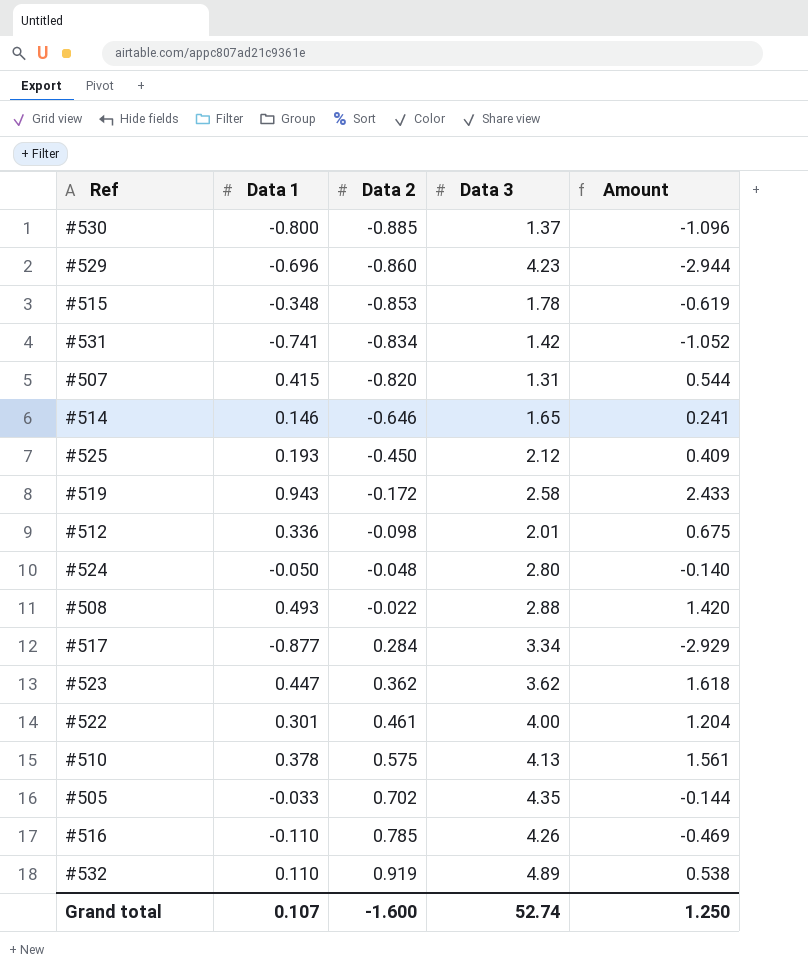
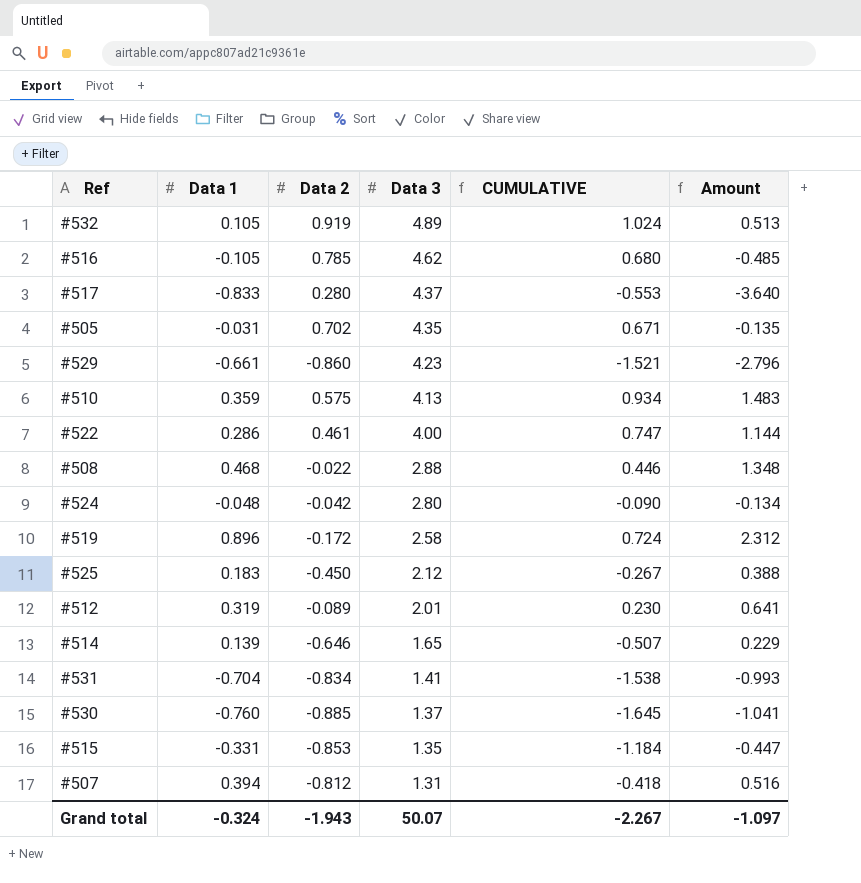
row order: Data 2 ascending -> Data 3 descending
column CUMULATIVE | formula: none -> [Data 1] + [Data 2]
row #523: 0.447 | 0.362 | 3.62 | 1.618 -> none
#532 | Data 1: 0.110 -> 0.105
#532 | Amount: 0.538 -> 0.513
#516 | Data 1: -0.110 -> -0.105
#516 | Data 3: 4.26 -> 4.62
#516 | Amount: -0.469 -> -0.485
#517 | Data 1: -0.877 -> -0.833
#517 | Data 2: 0.284 -> 0.280
#517 | Data 3: 3.34 -> 4.37
#517 | Amount: -2.929 -> -3.640
#505 | Data 1: -0.033 -> -0.031
#505 | Amount: -0.144 -> -0.135
#529 | Data 1: -0.696 -> -0.661
#529 | Amount: -2.944 -> -2.796
#510 | Data 1: 0.378 -> 0.359
#510 | Amount: 1.561 -> 1.483
#522 | Data 1: 0.301 -> 0.286
#522 | Amount: 1.204 -> 1.144
#508 | Data 1: 0.493 -> 0.468
#508 | Amount: 1.420 -> 1.348
#524 | Data 1: -0.050 -> -0.048
#524 | Data 2: -0.048 -> -0.042
#524 | Amount: -0.140 -> -0.134
#519 | Data 1: 0.943 -> 0.896
#519 | Amount: 2.433 -> 2.312
#525 | Data 1: 0.193 -> 0.183
#525 | Amount: 0.409 -> 0.388
#512 | Data 1: 0.336 -> 0.319
#512 | Data 2: -0.098 -> -0.089
#512 | Amount: 0.675 -> 0.641
#514 | Data 1: 0.146 -> 0.139
#514 | Amount: 0.241 -> 0.229
#531 | Data 1: -0.741 -> -0.704
#531 | Data 3: 1.42 -> 1.41
#531 | Amount: -1.052 -> -0.993
#530 | Data 1: -0.800 -> -0.760
#530 | Amount: -1.096 -> -1.041
#515 | Data 1: -0.348 -> -0.331
#515 | Data 3: 1.78 -> 1.35
#515 | Amount: -0.619 -> -0.447
#507 | Data 1: 0.415 -> 0.394
#507 | Data 2: -0.820 -> -0.812
#507 | Amount: 0.544 -> 0.516
Grand total | Data 1: 0.107 -> -0.324
Grand total | Data 2: -1.600 -> -1.943
Grand total | Data 3: 52.74 -> 50.07
Grand total | Amount: 1.250 -> -1.097

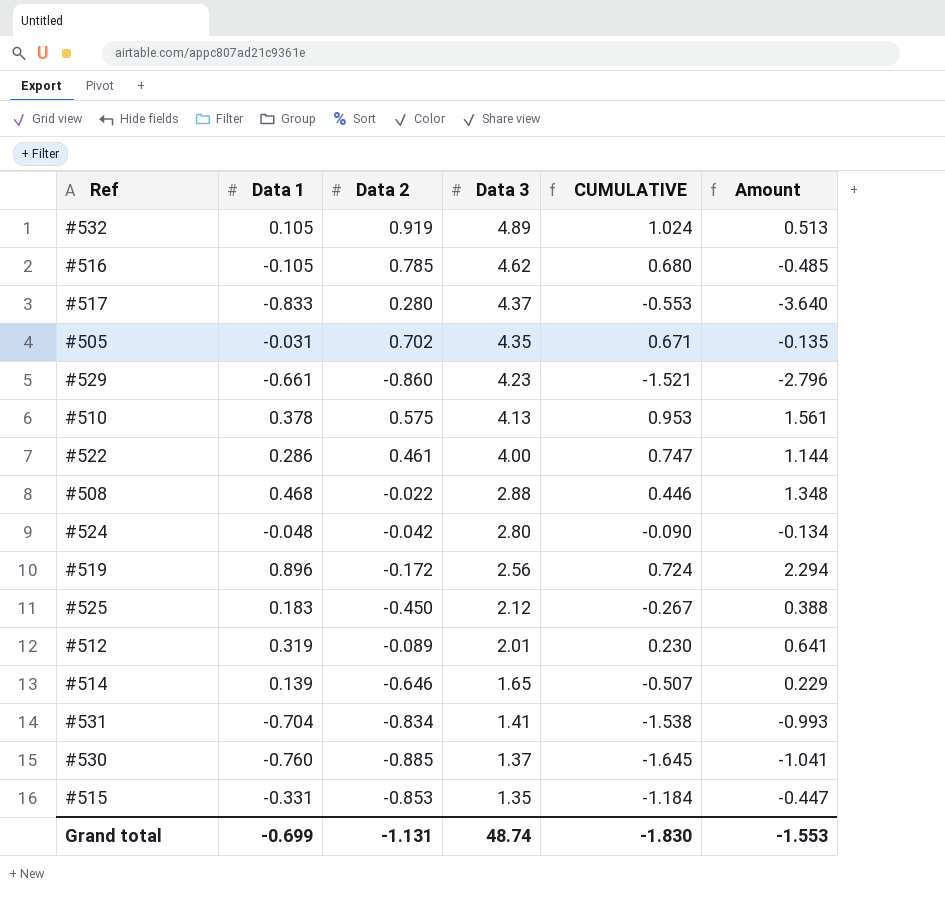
row #507: 0.394 | -0.812 | 1.31 | -0.418 | 0.516 -> none
#510 | Data 1: 0.359 -> 0.378
#510 | CUMULATIVE: 0.934 -> 0.953
#510 | Amount: 1.483 -> 1.561
#519 | Data 3: 2.58 -> 2.56
#519 | Amount: 2.312 -> 2.294
Grand total | Data 1: -0.324 -> -0.699
Grand total | Data 2: -1.943 -> -1.131
Grand total | Data 3: 50.07 -> 48.74
Grand total | CUMULATIVE: -2.267 -> -1.830
Grand total | Amount: -1.097 -> -1.553

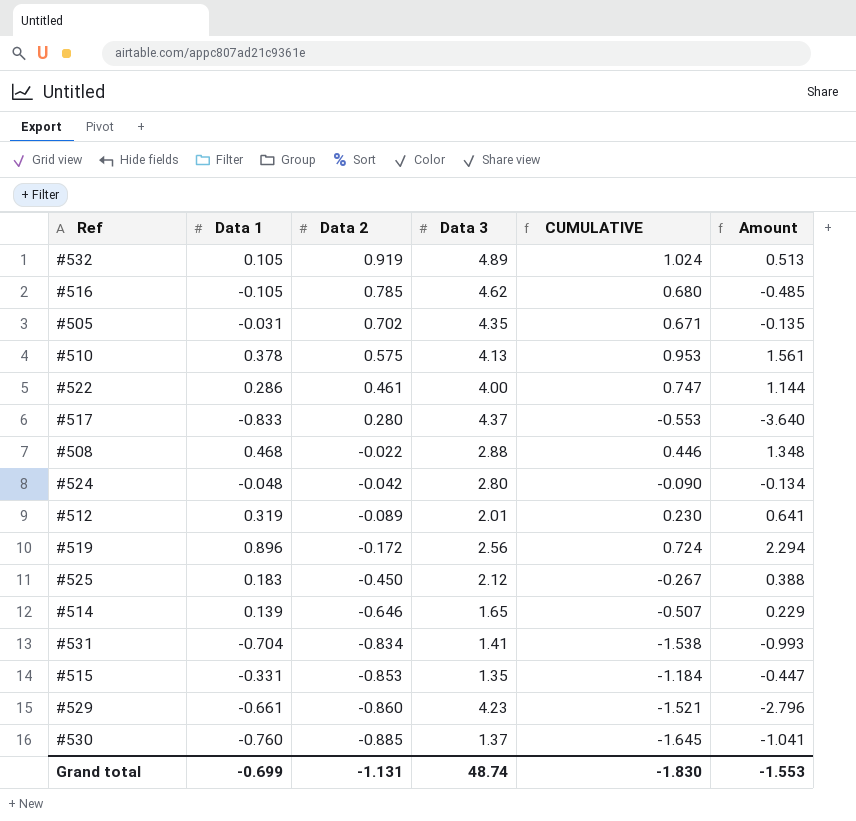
row order: Data 3 descending -> Data 2 descending

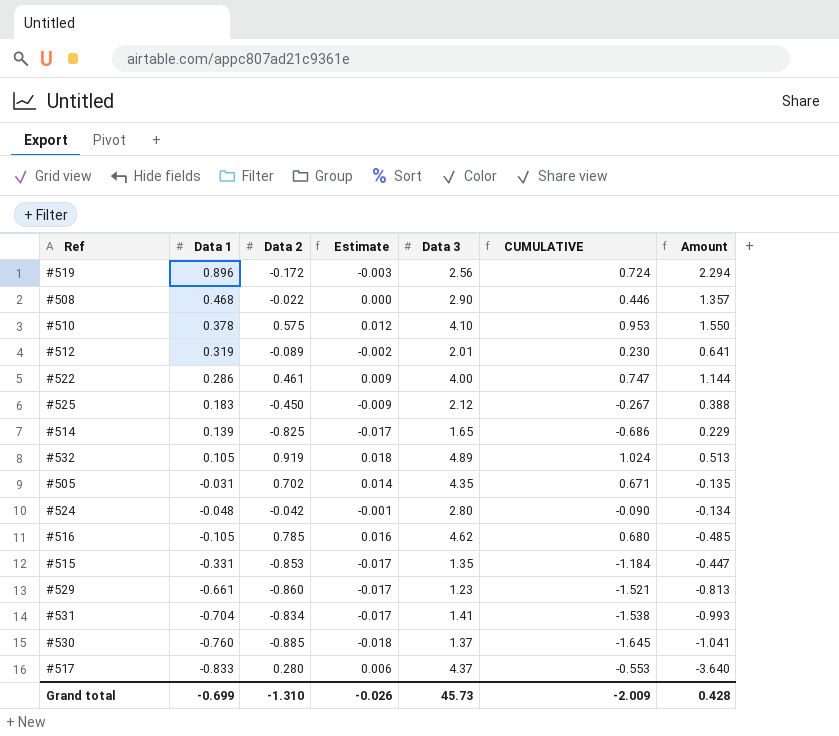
row order: Data 2 descending -> Data 1 descending
column Estimate | formula: none -> [Data 2] * 0.02
#508 | Data 3: 2.88 -> 2.90
#508 | Amount: 1.348 -> 1.357
#510 | Data 3: 4.13 -> 4.10
#510 | Amount: 1.561 -> 1.550
#514 | Data 2: -0.646 -> -0.825
#514 | CUMULATIVE: -0.507 -> -0.686
#529 | Data 3: 4.23 -> 1.23
#529 | Amount: -2.796 -> -0.813
Grand total | Data 2: -1.131 -> -1.310
Grand total | Data 3: 48.74 -> 45.73
Grand total | CUMULATIVE: -1.830 -> -2.009
Grand total | Amount: -1.553 -> 0.428

